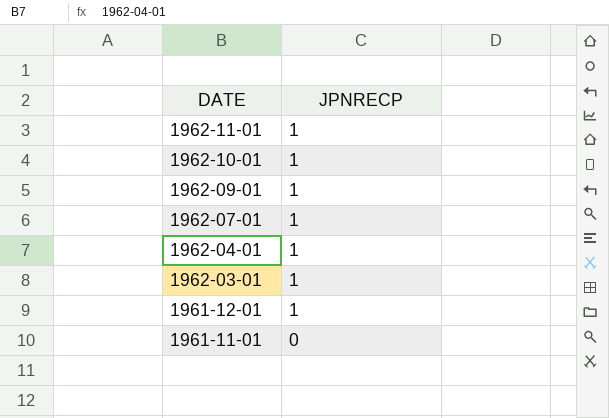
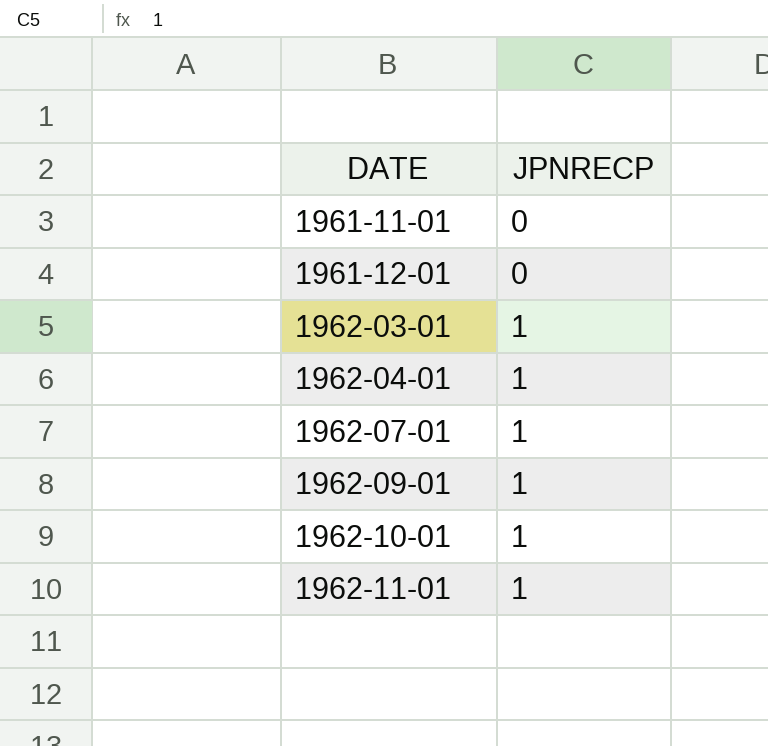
row order: DATE descending -> DATE ascending
1961-12-01 | JPNRECP: 1 -> 0

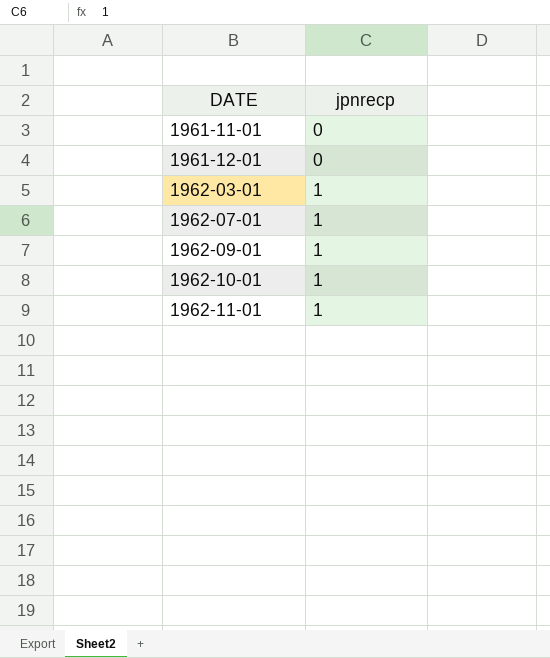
column name: JPNRECP -> jpnrecp
row 1962-04-01: 1 -> none

